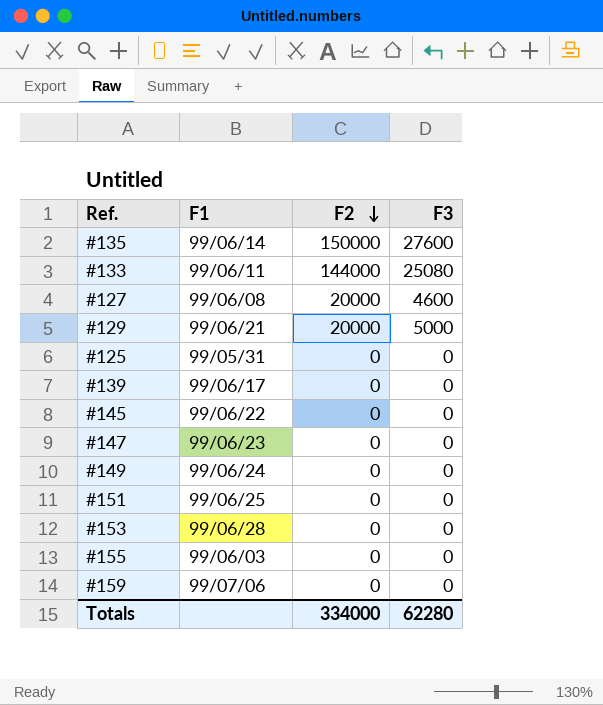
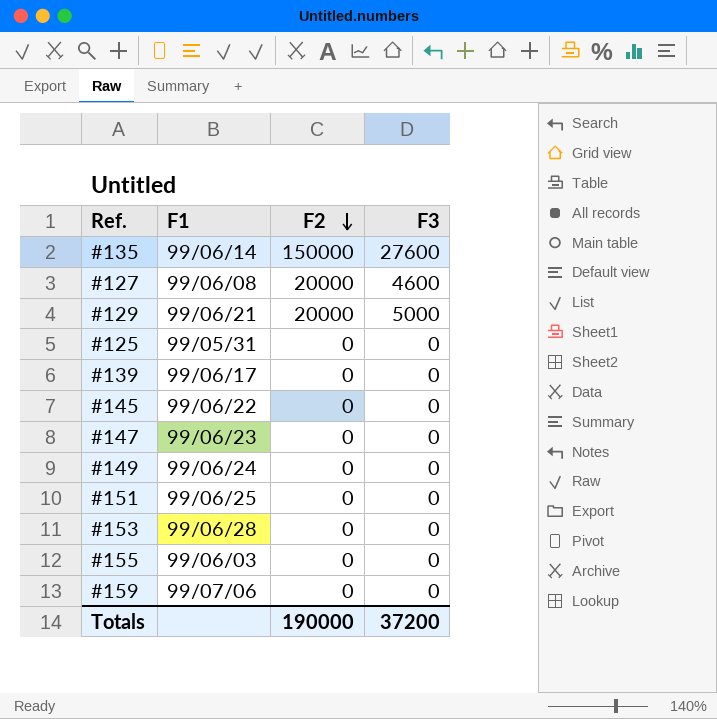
row #133: 99/06/11 | 144000 | 25080 -> none
Totals | F2: 334000 -> 190000
Totals | F3: 62280 -> 37200

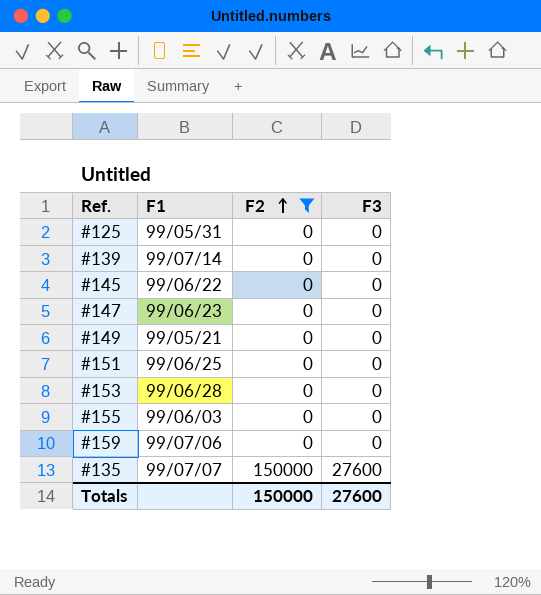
filter: none -> F2 != 20000
row order: F2 descending -> F2 ascending
#139 | F1: 99/06/17 -> 99/07/14
#149 | F1: 99/06/24 -> 99/05/21
#135 | F1: 99/06/14 -> 99/07/07
Totals | F2: 190000 -> 150000
Totals | F3: 37200 -> 27600

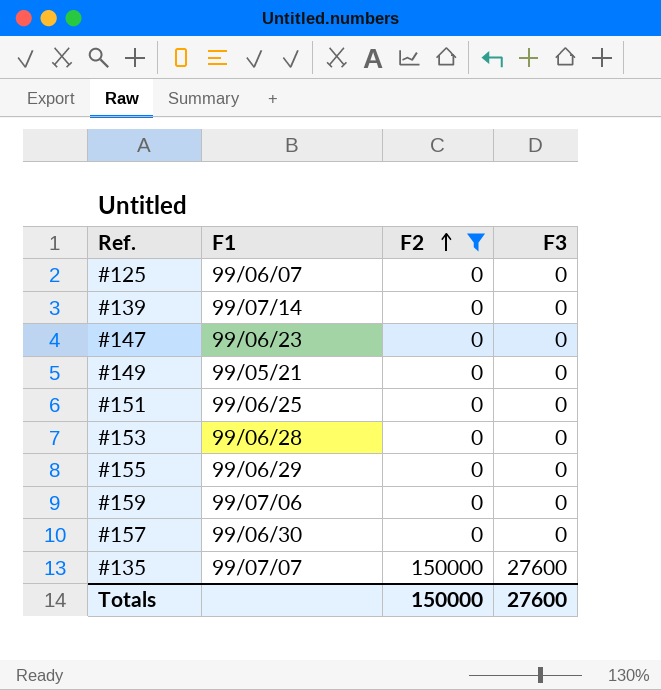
row #145: 99/06/22 | 0 | 0 -> none
#125 | F1: 99/05/31 -> 99/06/07
#155 | F1: 99/06/03 -> 99/06/29
row #157: none -> 99/06/30 | 0 | 0

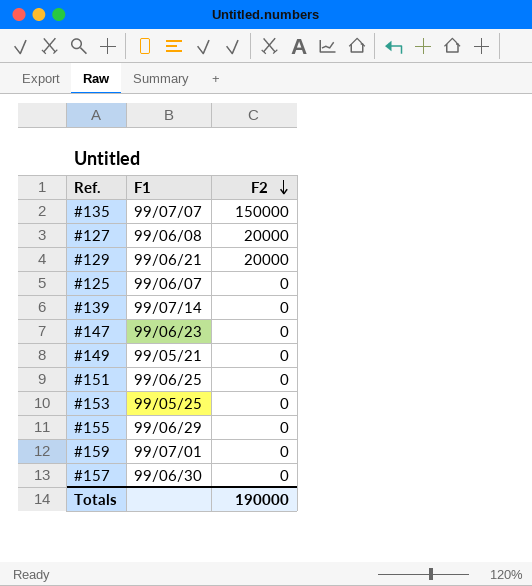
filter: F2 != 20000 -> none
row order: F2 ascending -> F2 descending
column F3 | position: 4 -> none
#153 | F1: 99/06/28 -> 99/05/25
#159 | F1: 99/07/06 -> 99/07/01
Totals | F2: 150000 -> 190000

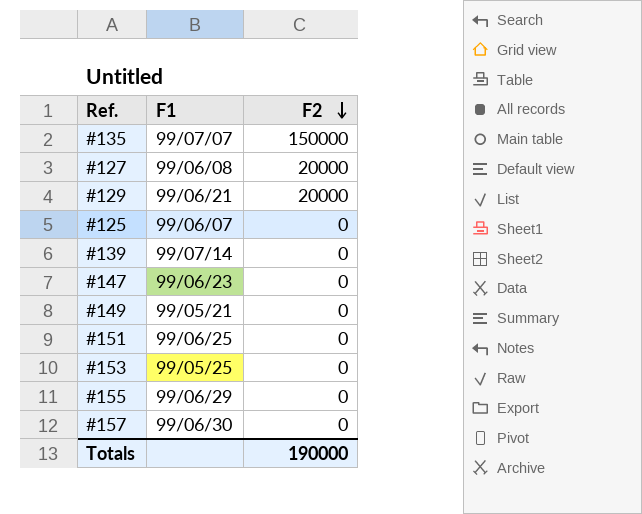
row #159: 99/07/01 | 0 -> none

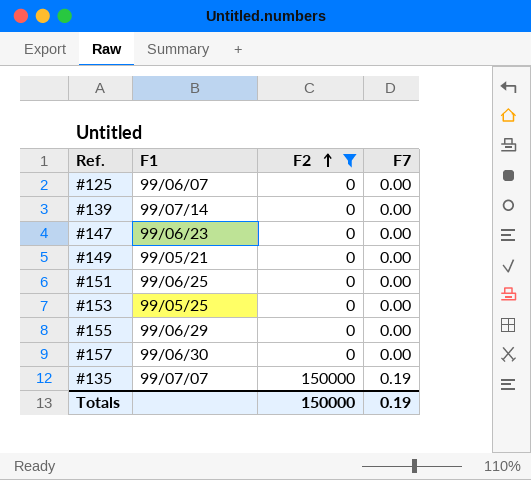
filter: none -> F2 != 20000
row order: F2 descending -> F2 ascending
column F7 | position: none -> 4
Totals | F2: 190000 -> 150000

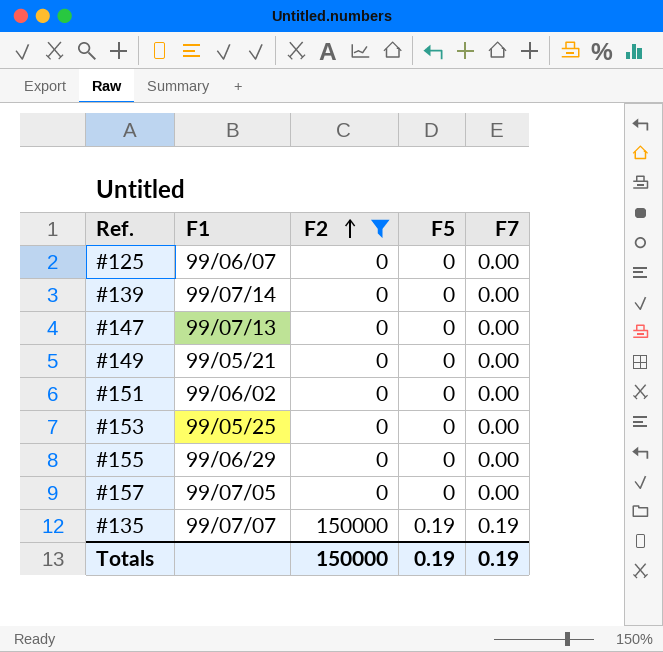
column F5 | position: none -> 4
#147 | F1: 99/06/23 -> 99/07/13
#151 | F1: 99/06/25 -> 99/06/02
#157 | F1: 99/06/30 -> 99/07/05

